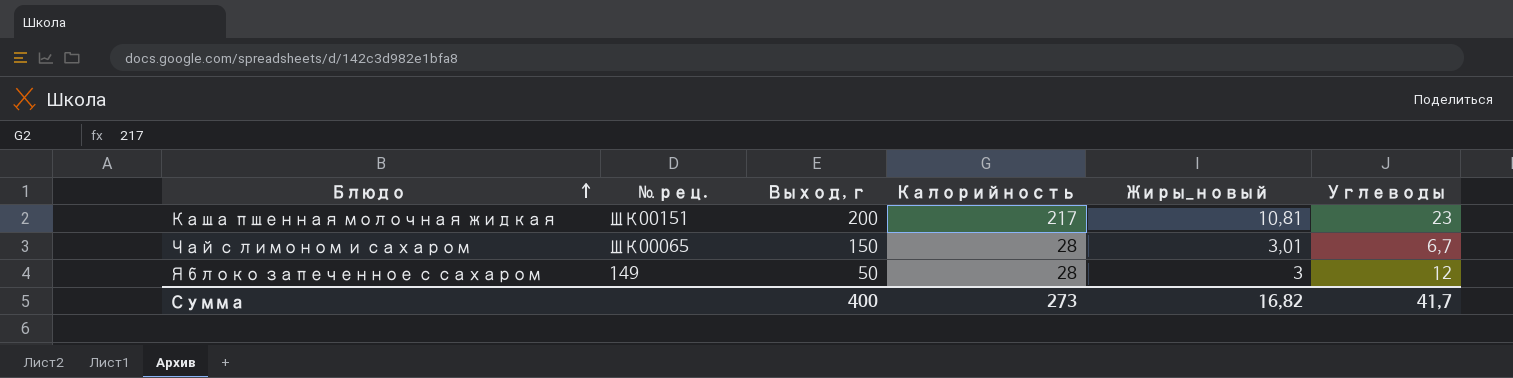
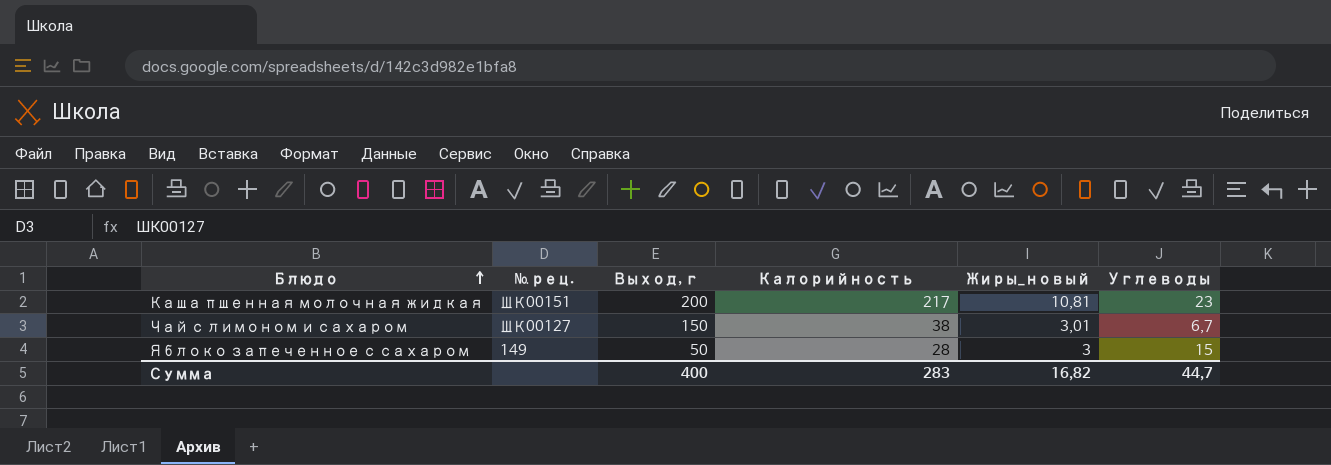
Чай с лимоном и сахаром | № рец.: ШК00065 -> ШК00127
Чай с лимоном и сахаром | Калорийность: 28 -> 38
Яблоко запеченное с сахаром | Углеводы: 12 -> 15
Сумма | Калорийность: 273 -> 283
Сумма | Углеводы: 41,7 -> 44,7

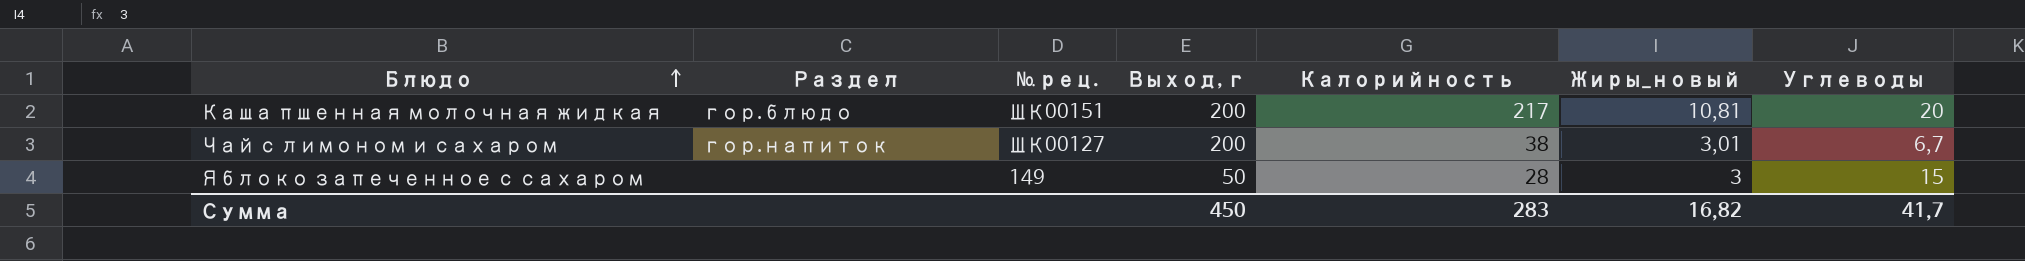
column Раздел | position: none -> 2
Каша пшенная молочная жидкая | Углеводы: 23 -> 20
Чай с лимоном и сахаром | Выход, г: 150 -> 200
Сумма | Выход, г: 400 -> 450
Сумма | Углеводы: 44,7 -> 41,7

